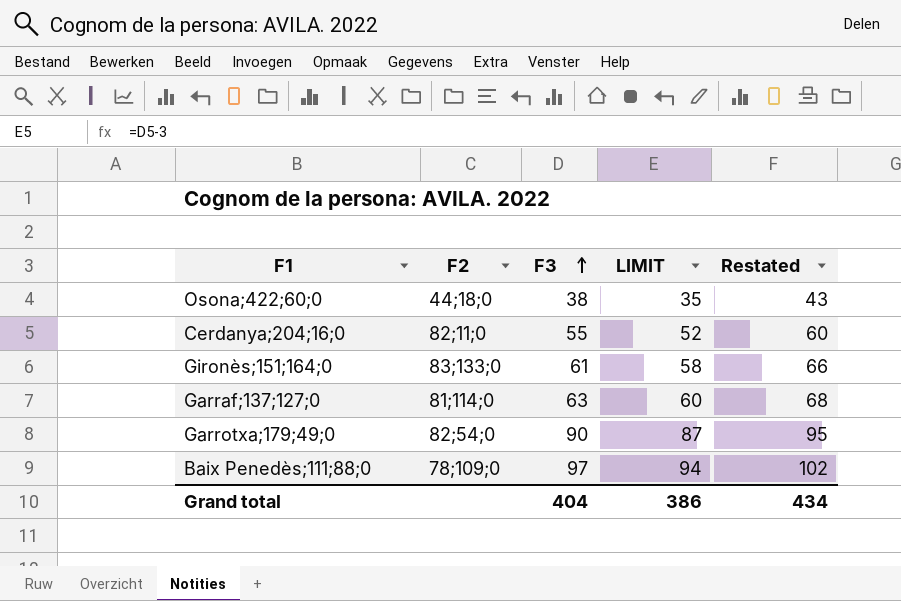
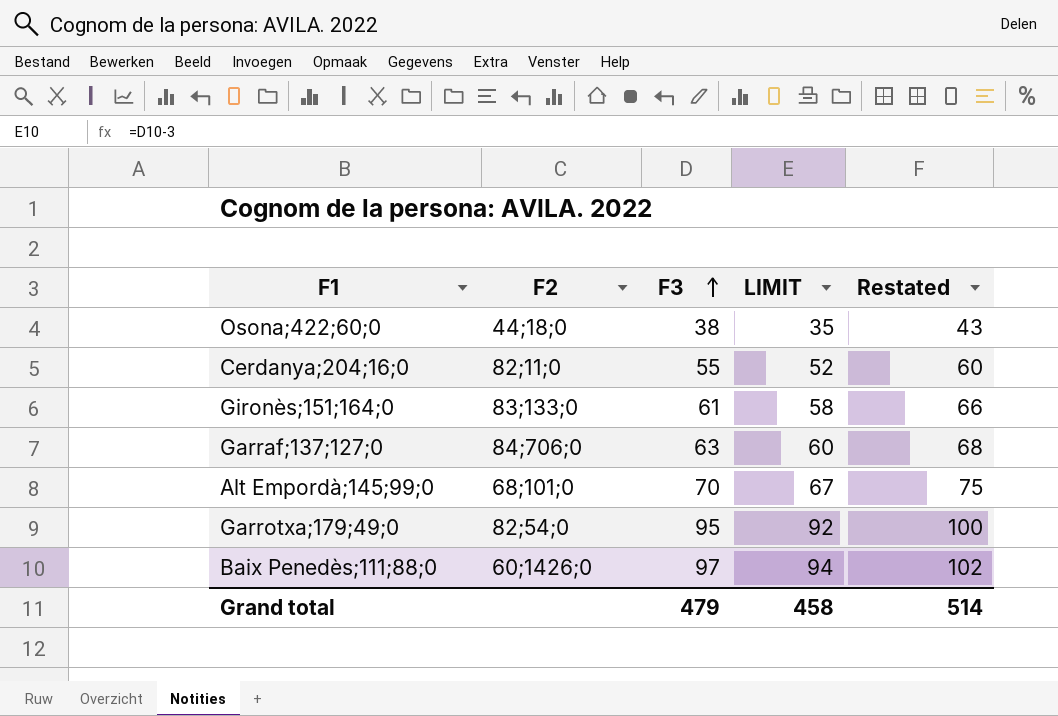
Garraf;137;127;0 | F2: 81;114;0 -> 84;706;0
row Alt Empordà;145;99;0: none -> 68;101;0 | 70 | 67 | 75
Garrotxa;179;49;0 | F3: 90 -> 95
Garrotxa;179;49;0 | LIMIT: 87 -> 92
Garrotxa;179;49;0 | Restated: 95 -> 100
Baix Penedès;111;88;0 | F2: 78;109;0 -> 60;1426;0
Grand total | F3: 404 -> 479
Grand total | LIMIT: 386 -> 458
Grand total | Restated: 434 -> 514

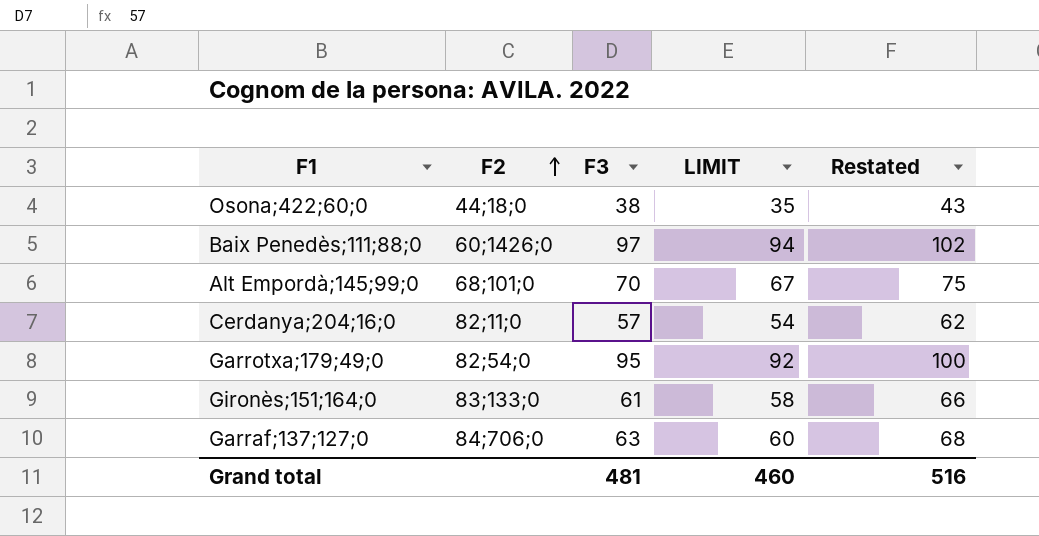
row order: F3 ascending -> F2 ascending
Cerdanya;204;16;0 | F3: 55 -> 57
Cerdanya;204;16;0 | LIMIT: 52 -> 54
Cerdanya;204;16;0 | Restated: 60 -> 62
Grand total | F3: 479 -> 481
Grand total | LIMIT: 458 -> 460
Grand total | Restated: 514 -> 516

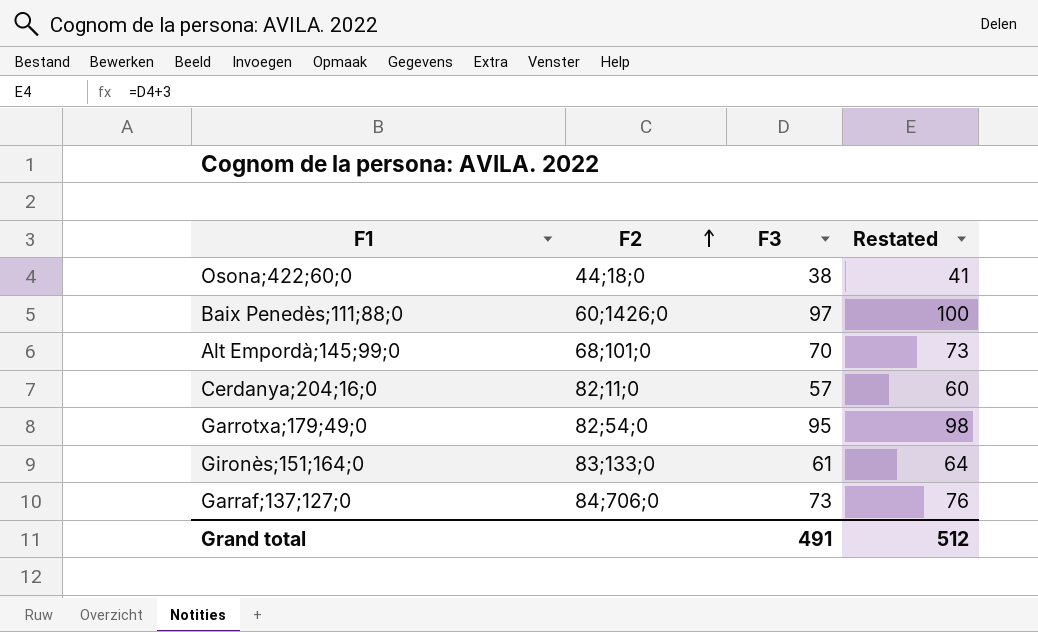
column LIMIT | formula: [F3] - 3 -> none
column Restated | formula: [F3] + 5 -> [F3] + 3
Garraf;137;127;0 | F3: 63 -> 73
Grand total | F3: 481 -> 491
Grand total | Restated: 516 -> 512

